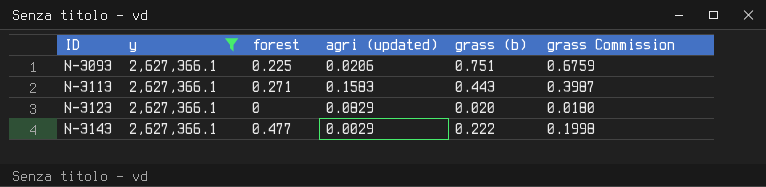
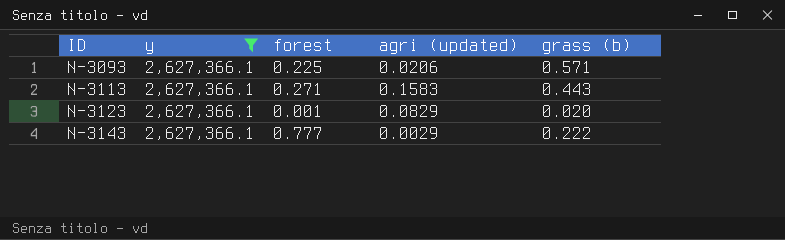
column grass Commission | formula: [grass (b)] * 0.9 -> none
N-3093 | grass (b): 0.751 -> 0.571
N-3123 | forest: 0 -> 0.001
N-3143 | forest: 0.477 -> 0.777

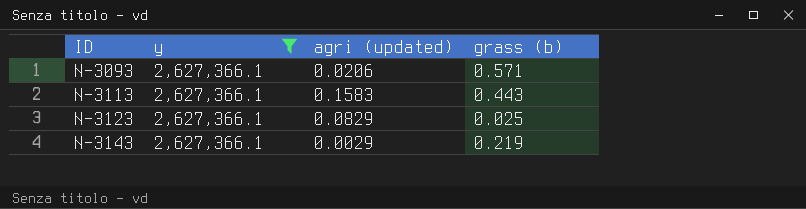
column forest | position: 3 -> none
N-3123 | grass (b): 0.020 -> 0.025
N-3143 | grass (b): 0.222 -> 0.219

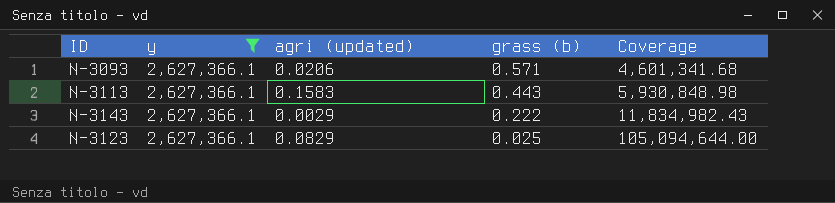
row order: ID ascending -> grass (b) descending
column Coverage | formula: none -> [y] / [grass (b)]
N-3143 | grass (b): 0.219 -> 0.222

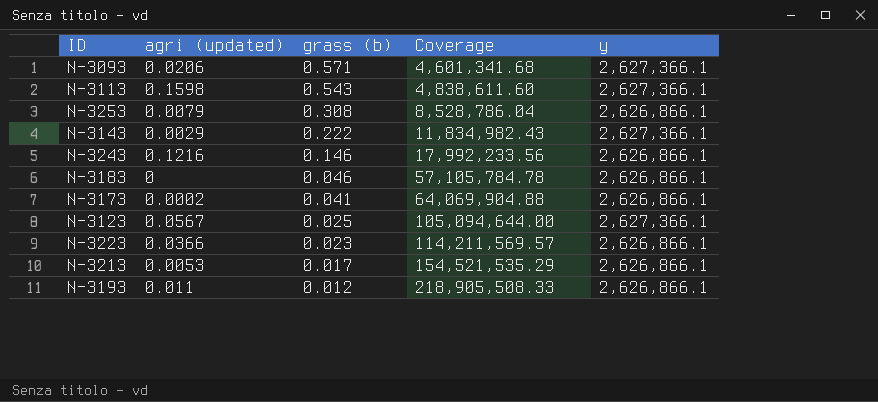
filter: y = 2,627,366.1 -> none
column y | position: 2 -> 5
N-3113 | agri (updated): 0.1583 -> 0.1598
N-3113 | grass (b): 0.443 -> 0.543
N-3113 | Coverage: 5,930,848.98 -> 4,838,611.60
N-3123 | agri (updated): 0.0829 -> 0.0567

